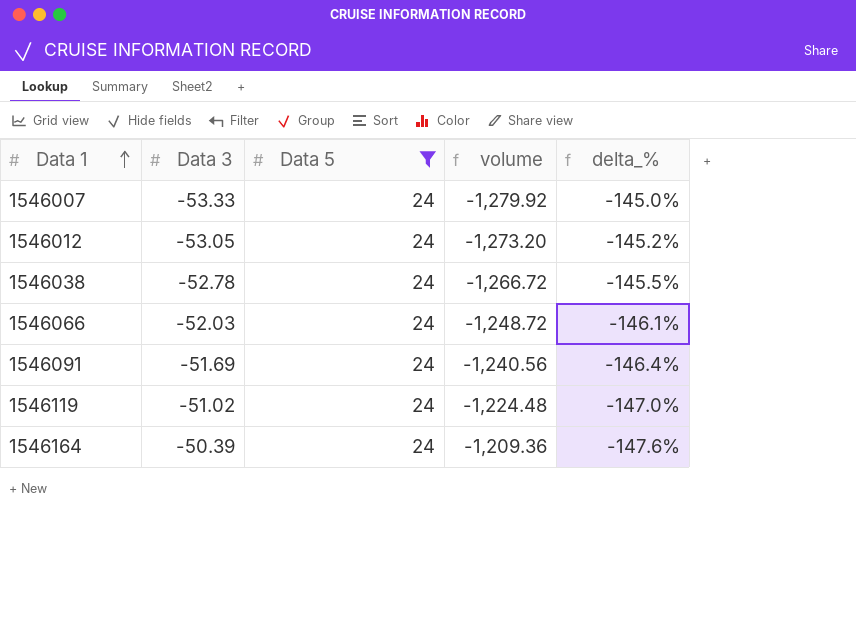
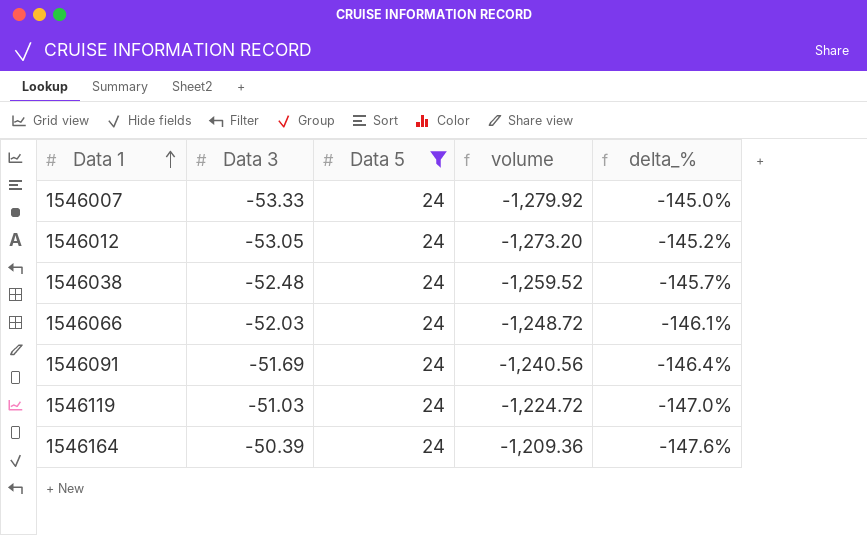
1546038 | Data 3: -52.78 -> -52.48
1546038 | volume: -1,266.72 -> -1,259.52
1546038 | delta_%: -145.5% -> -145.7%
1546119 | Data 3: -51.02 -> -51.03
1546119 | volume: -1,224.48 -> -1,224.72

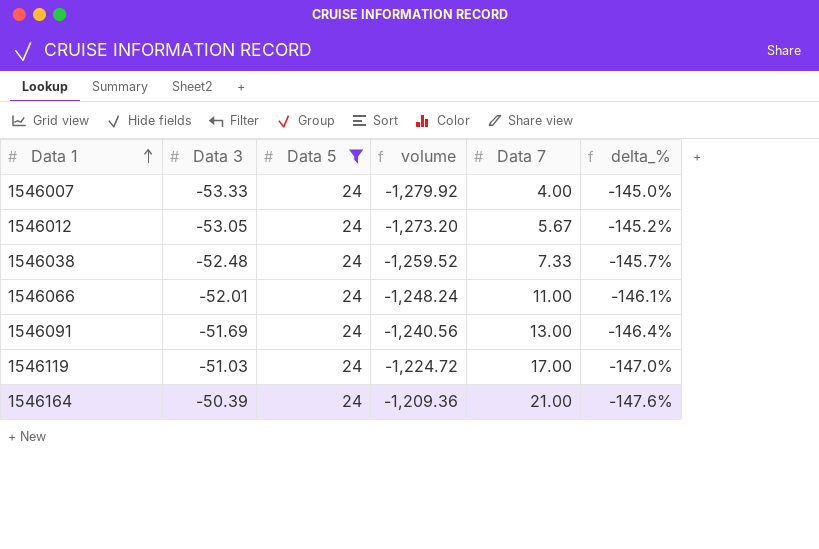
column Data 7 | position: none -> 5
1546066 | Data 3: -52.03 -> -52.01
1546066 | volume: -1,248.72 -> -1,248.24

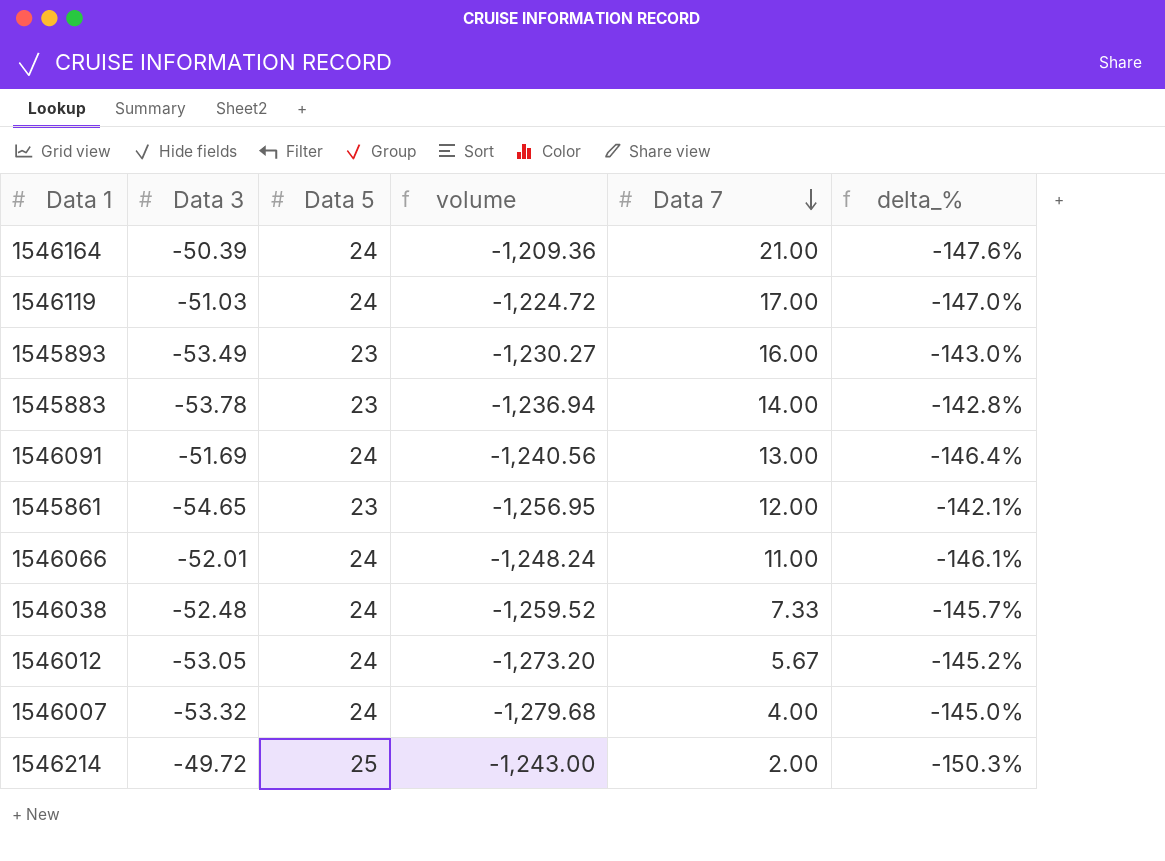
filter: Data 5 = 24 -> none
row order: Data 1 ascending -> Data 7 descending
1546007 | Data 3: -53.33 -> -53.32
1546007 | volume: -1,279.92 -> -1,279.68

